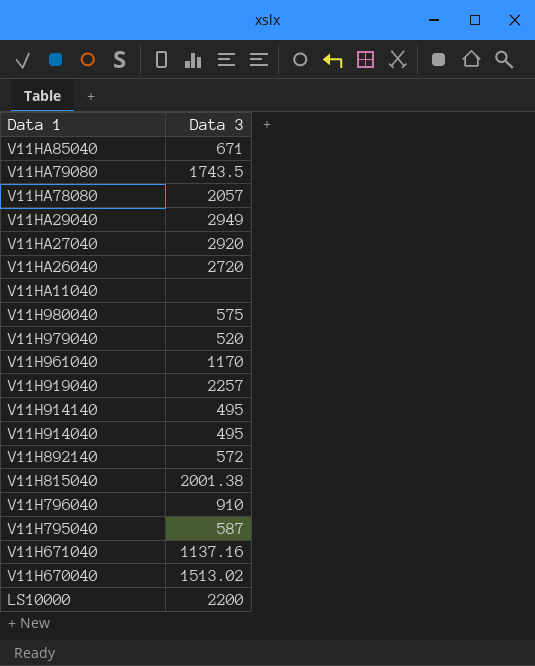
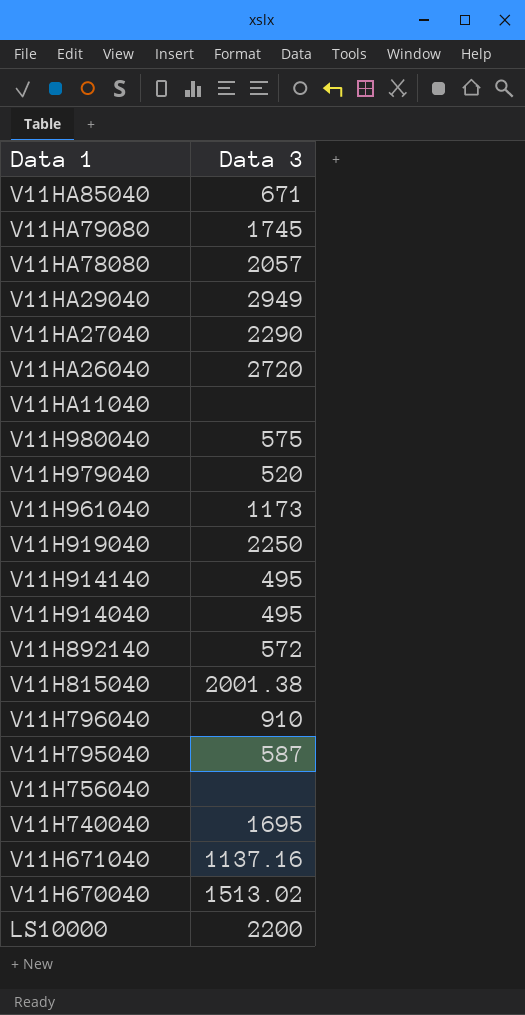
V11HA79080 | Data 3: 1743.5 -> 1745
V11HA27040 | Data 3: 2920 -> 2290
V11H961040 | Data 3: 1170 -> 1173
V11H919040 | Data 3: 2257 -> 2250
row V11H756040: none -> none
row V11H740040: none -> 1695

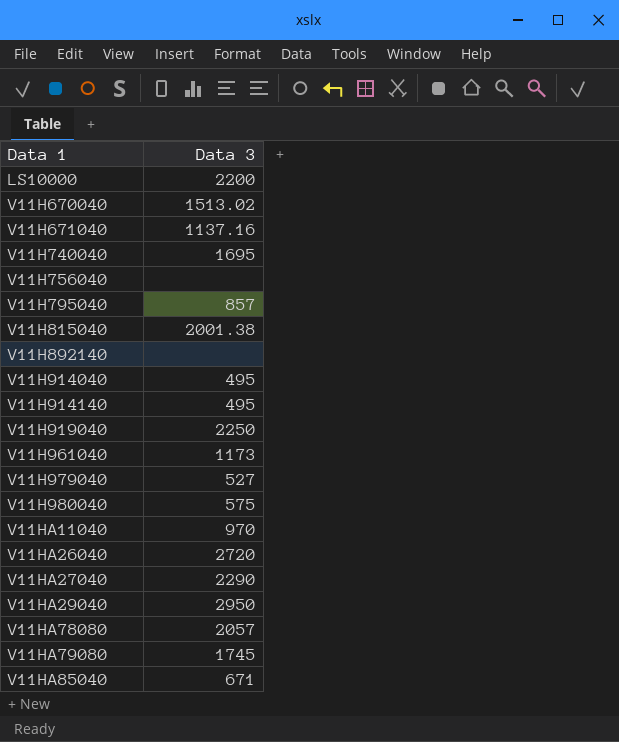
row order: Data 1 descending -> Data 1 ascending
row V11H796040: 910 -> none
V11H795040 | Data 3: 587 -> 857
V11H892140 | Data 3: 572 -> none
V11H979040 | Data 3: 520 -> 527
V11HA11040 | Data 3: none -> 970
V11HA29040 | Data 3: 2949 -> 2950

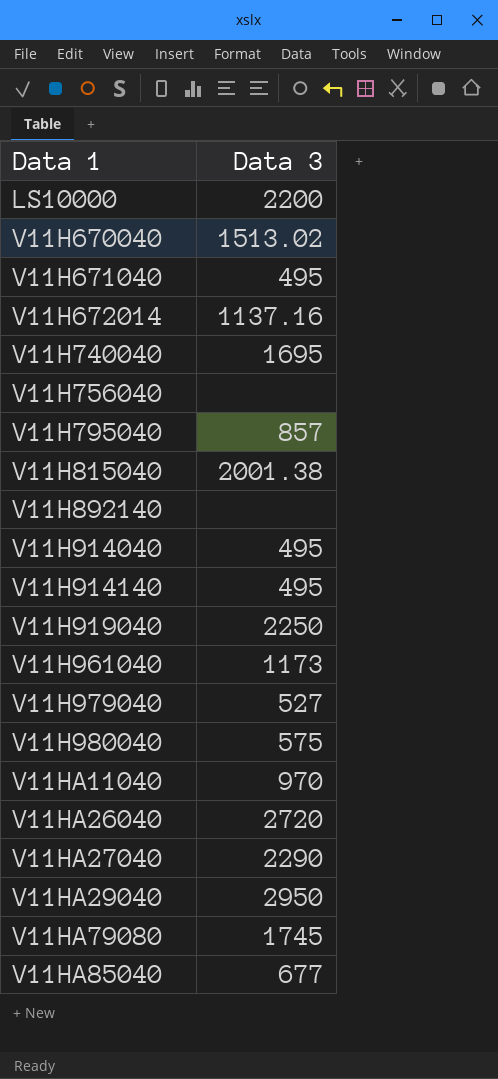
row V11HA78080: 2057 -> none
V11H671040 | Data 3: 1137.16 -> 495
row V11H672014: none -> 1137.16
V11HA85040 | Data 3: 671 -> 677

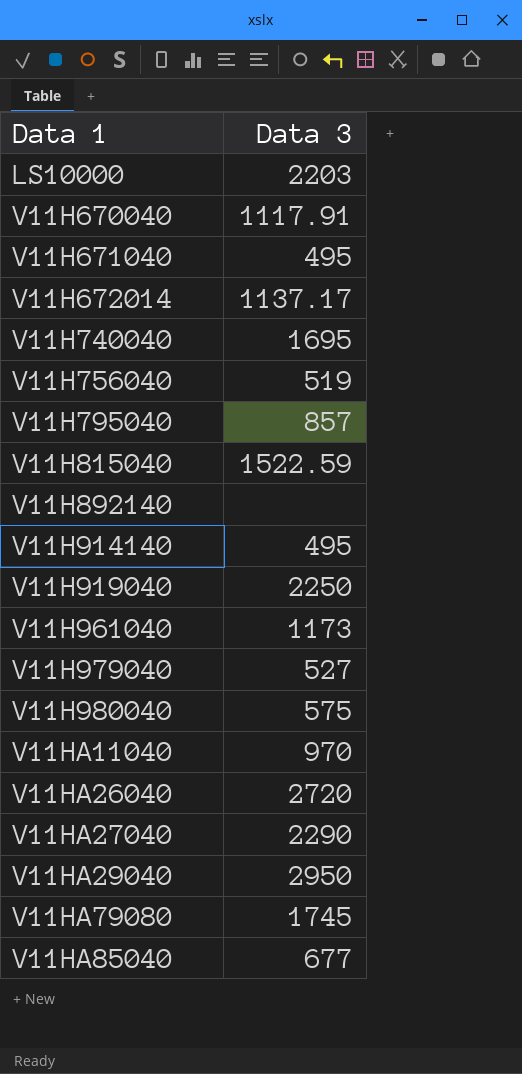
row V11H914040: 495 -> none
LS10000 | Data 3: 2200 -> 2203
V11H670040 | Data 3: 1513.02 -> 1117.91
V11H672014 | Data 3: 1137.16 -> 1137.17
V11H756040 | Data 3: none -> 519
V11H815040 | Data 3: 2001.38 -> 1522.59

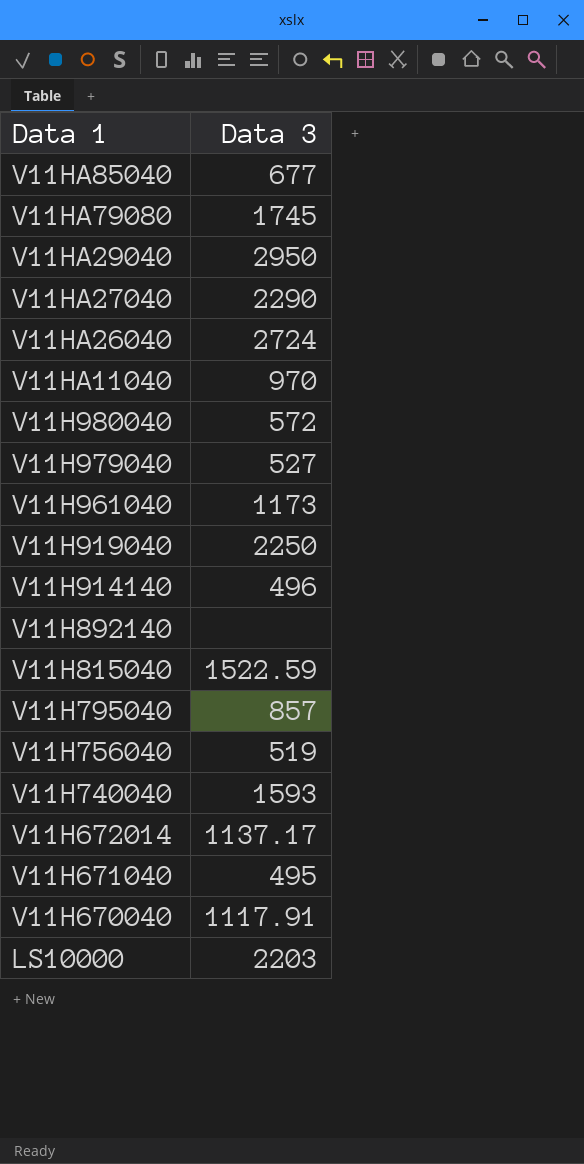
row order: Data 1 ascending -> Data 1 descending
V11HA26040 | Data 3: 2720 -> 2724
V11H980040 | Data 3: 575 -> 572
V11H914140 | Data 3: 495 -> 496
V11H740040 | Data 3: 1695 -> 1593

